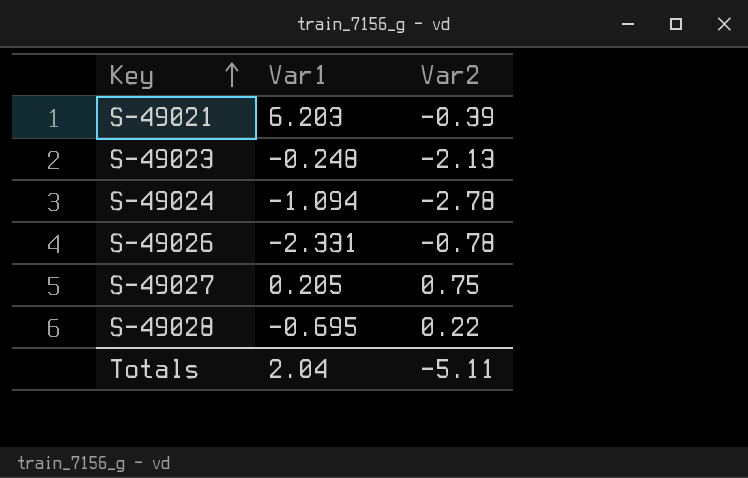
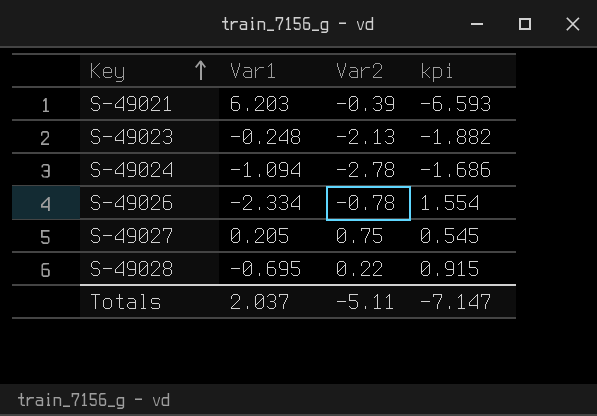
column kpi | formula: none -> [Var2] - [Var1]
S-49026 | Var1: -2.331 -> -2.334
Totals | Var1: 2.04 -> 2.037

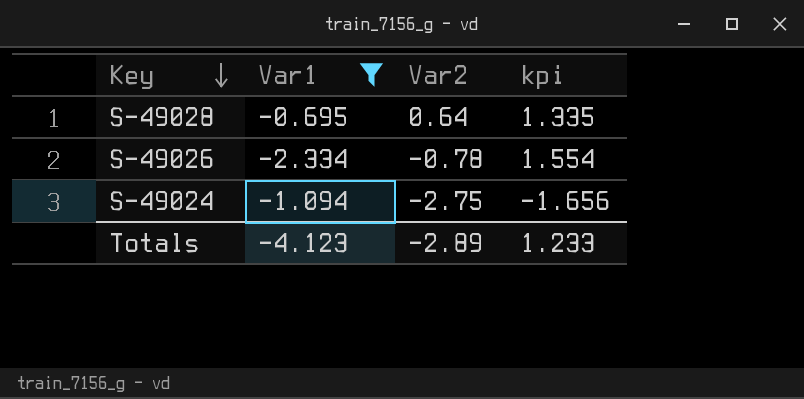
filter: none -> Var1 <= -0.695
row order: Key ascending -> Key descending
S-49028 | Var2: 0.22 -> 0.64
S-49028 | kpi: 0.915 -> 1.335
S-49024 | Var2: -2.78 -> -2.75
S-49024 | kpi: -1.686 -> -1.656
Totals | Var1: 2.037 -> -4.123
Totals | Var2: -5.11 -> -2.89
Totals | kpi: -7.147 -> 1.233

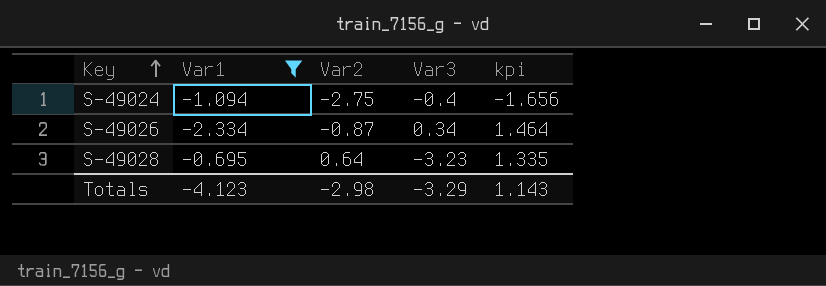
row order: Key descending -> Key ascending
column Var3 | position: none -> 4
S-49026 | Var2: -0.78 -> -0.87
S-49026 | kpi: 1.554 -> 1.464
Totals | Var2: -2.89 -> -2.98
Totals | kpi: 1.233 -> 1.143

